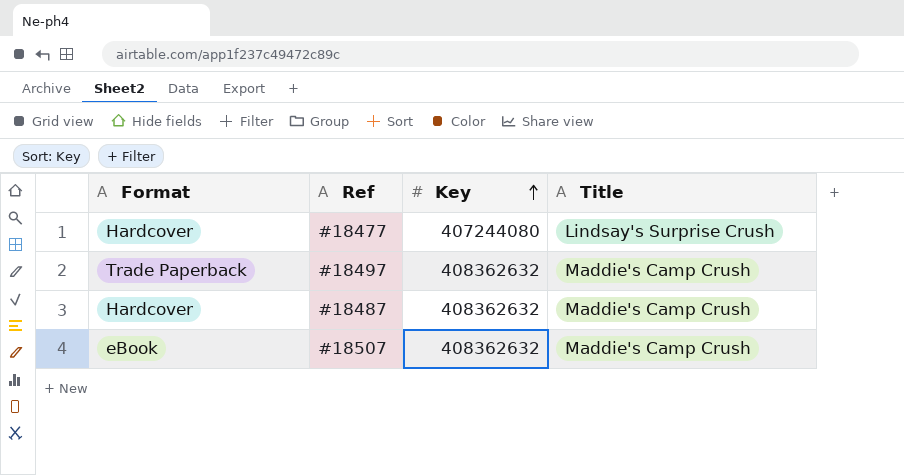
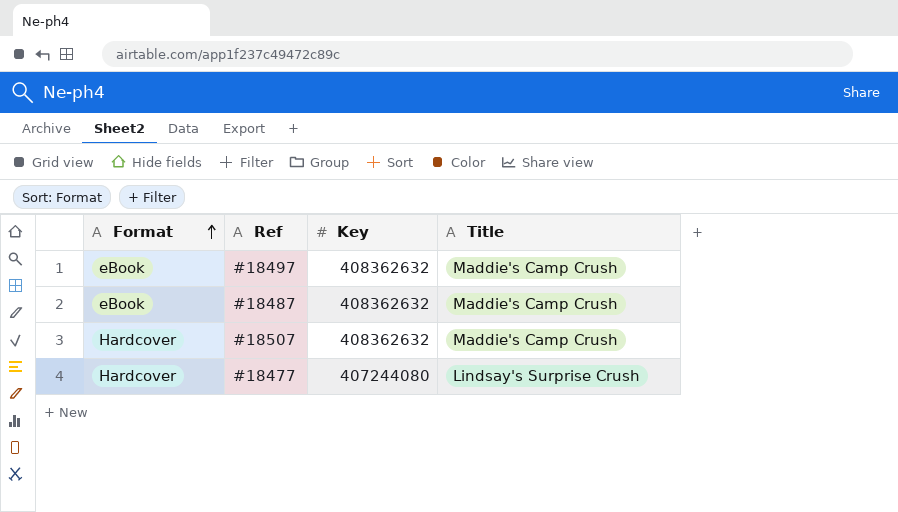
row order: Key ascending -> Format ascending
#18497 | Format: Trade Paperback -> eBook
#18487 | Format: Hardcover -> eBook
#18507 | Format: eBook -> Hardcover

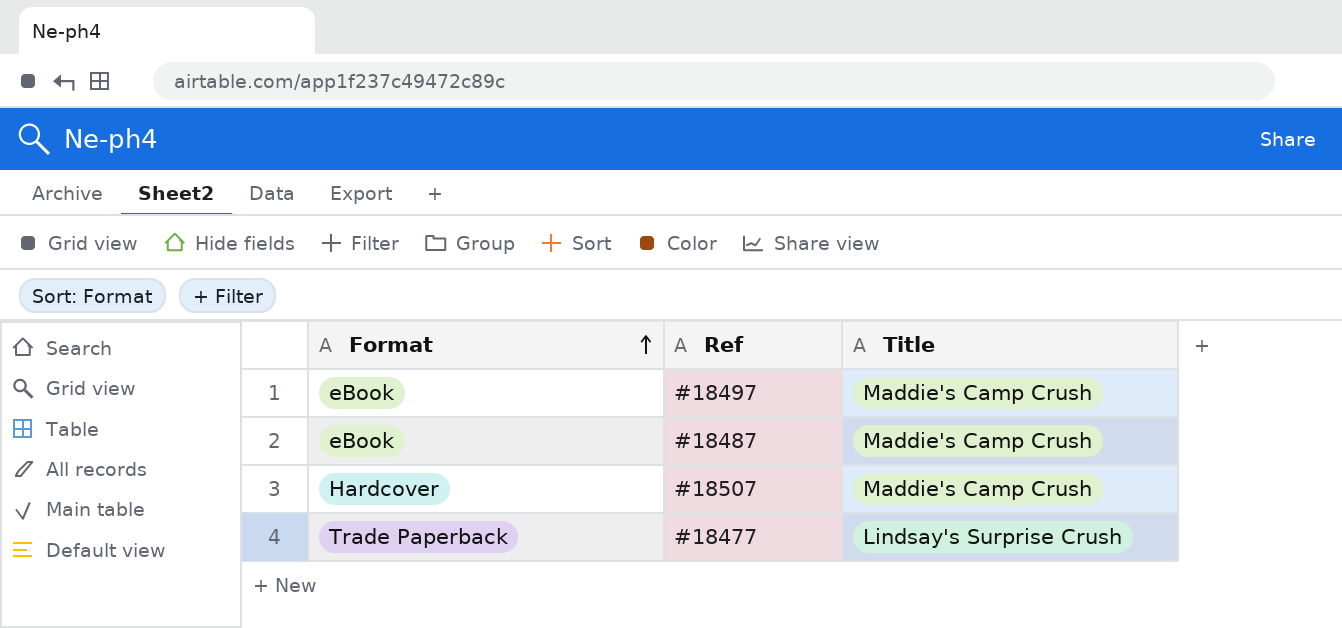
column Key | position: 3 -> none
#18477 | Format: Hardcover -> Trade Paperback

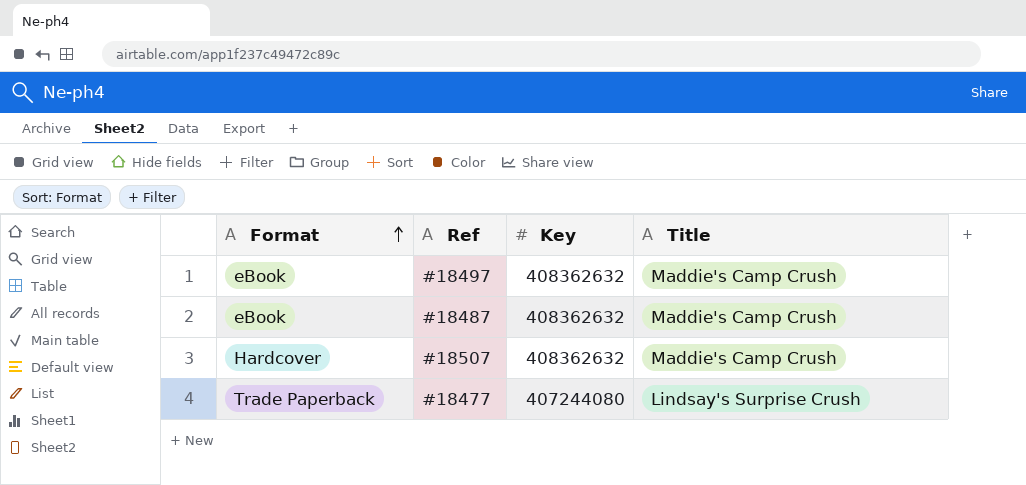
column Key | position: none -> 3

